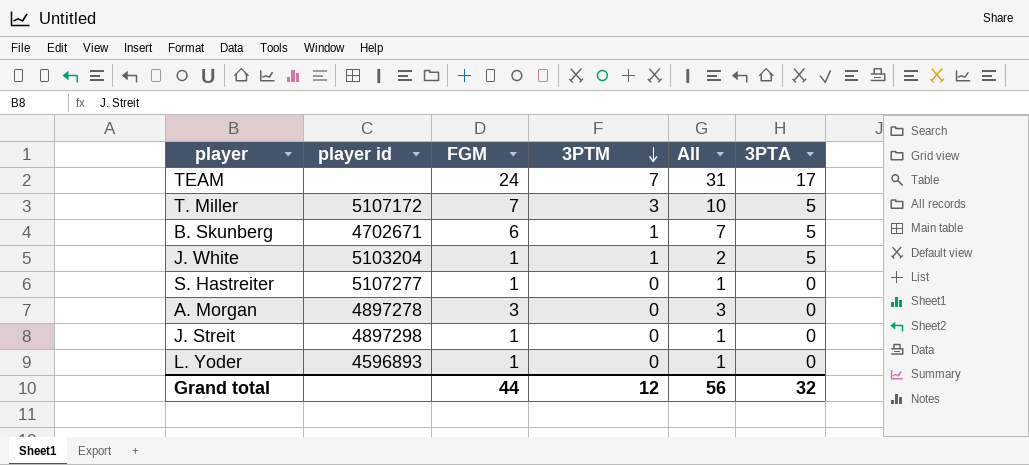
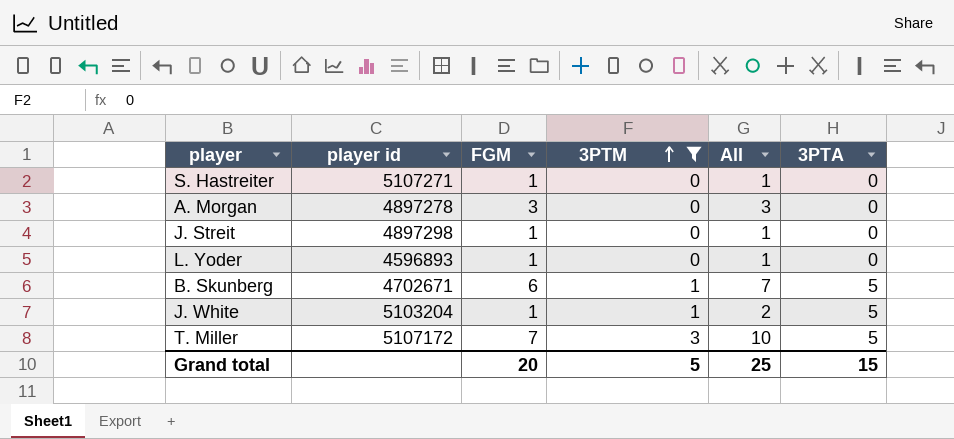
filter: none -> 3PTM != 7
row order: 3PTM descending -> 3PTM ascending
S. Hastreiter | player id: 5107277 -> 5107271
Grand total | FGM: 44 -> 20
Grand total | 3PTM: 12 -> 5
Grand total | All: 56 -> 25
Grand total | 3PTA: 32 -> 15

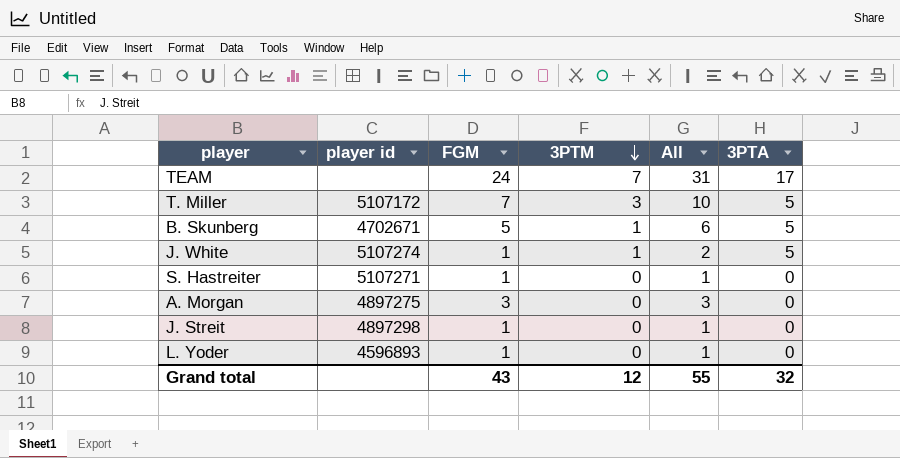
filter: 3PTM != 7 -> none
row order: 3PTM ascending -> 3PTM descending
B. Skunberg | FGM: 6 -> 5
B. Skunberg | All: 7 -> 6
J. White | player id: 5103204 -> 5107274
A. Morgan | player id: 4897278 -> 4897275
Grand total | FGM: 20 -> 43
Grand total | 3PTM: 5 -> 12
Grand total | All: 25 -> 55
Grand total | 3PTA: 15 -> 32

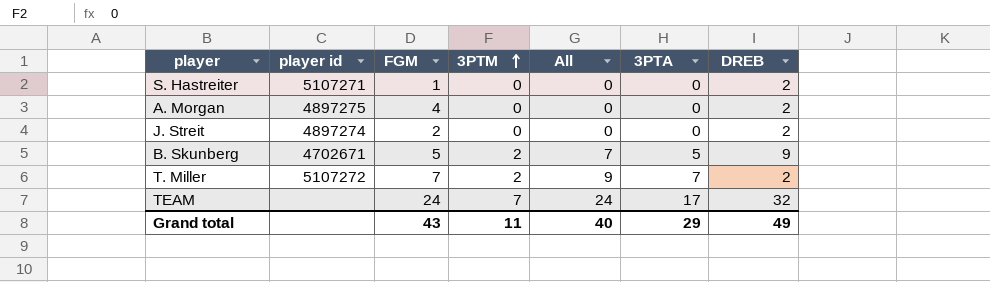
row order: 3PTM descending -> 3PTM ascending
column All | formula: [FGM] + [3PTM] -> [3PTM] + [3PTA]
column DREB | position: none -> 7
row J. White: 5107274 | 1 | 1 | 2 | 5 -> none
row L. Yoder: 4596893 | 1 | 0 | 1 | 0 -> none
A. Morgan | FGM: 3 -> 4
J. Streit | player id: 4897298 -> 4897274
J. Streit | FGM: 1 -> 2
B. Skunberg | 3PTM: 1 -> 2
T. Miller | player id: 5107172 -> 5107272
T. Miller | 3PTM: 3 -> 2
T. Miller | 3PTA: 5 -> 7
Grand total | 3PTM: 12 -> 11
Grand total | All: 55 -> 40
Grand total | 3PTA: 32 -> 29

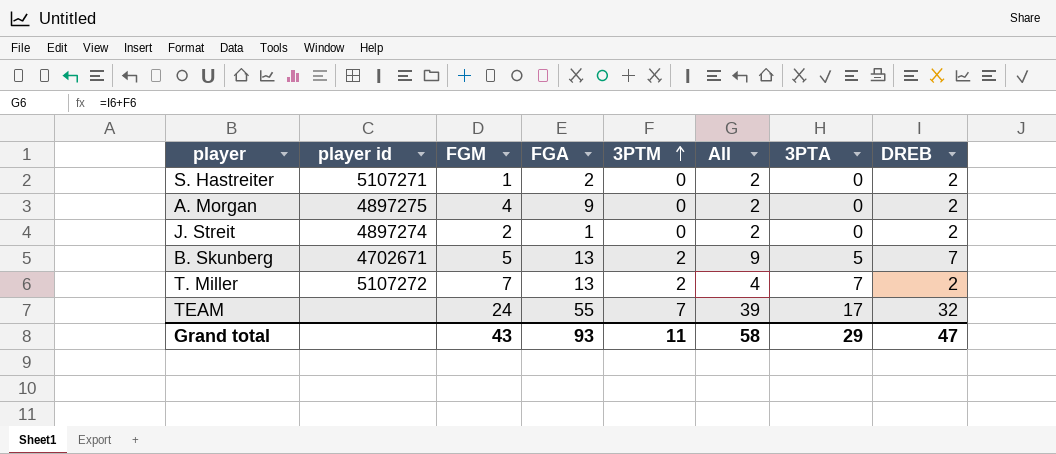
column FGA | position: none -> 4
column All | formula: [3PTM] + [3PTA] -> [3PTM] + [DREB]
B. Skunberg | DREB: 9 -> 7
Grand total | All: 40 -> 58
Grand total | DREB: 49 -> 47

